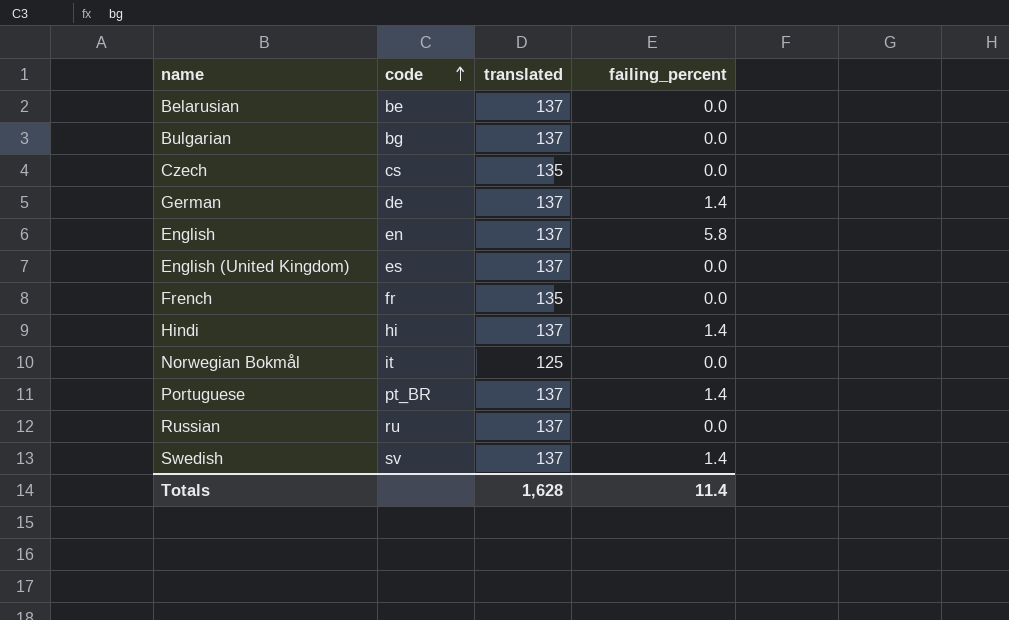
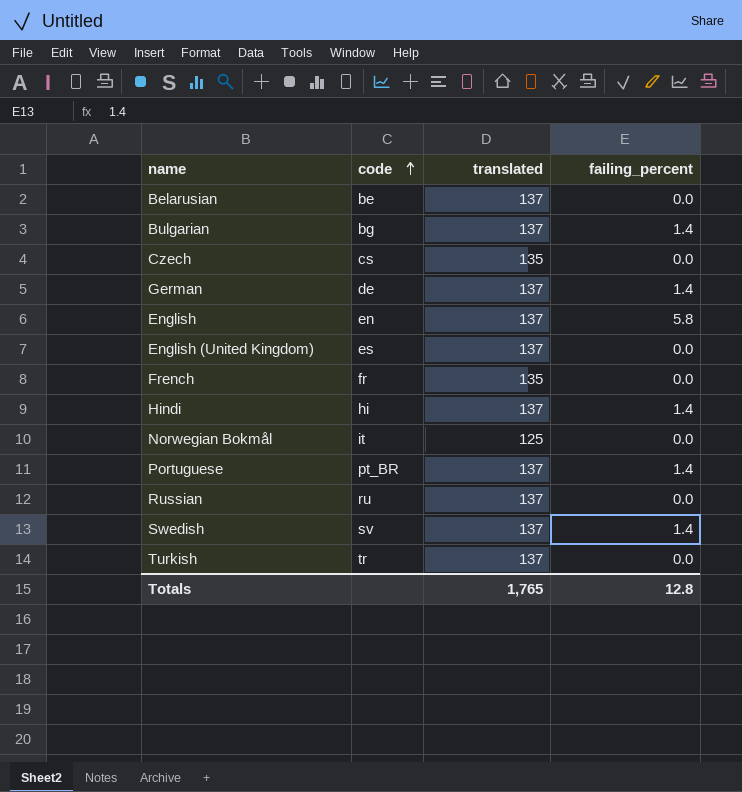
Bulgarian | failing_percent: 0.0 -> 1.4
row Turkish: none -> tr | 137 | 0.0
Totals | translated: 1,628 -> 1,765
Totals | failing_percent: 11.4 -> 12.8

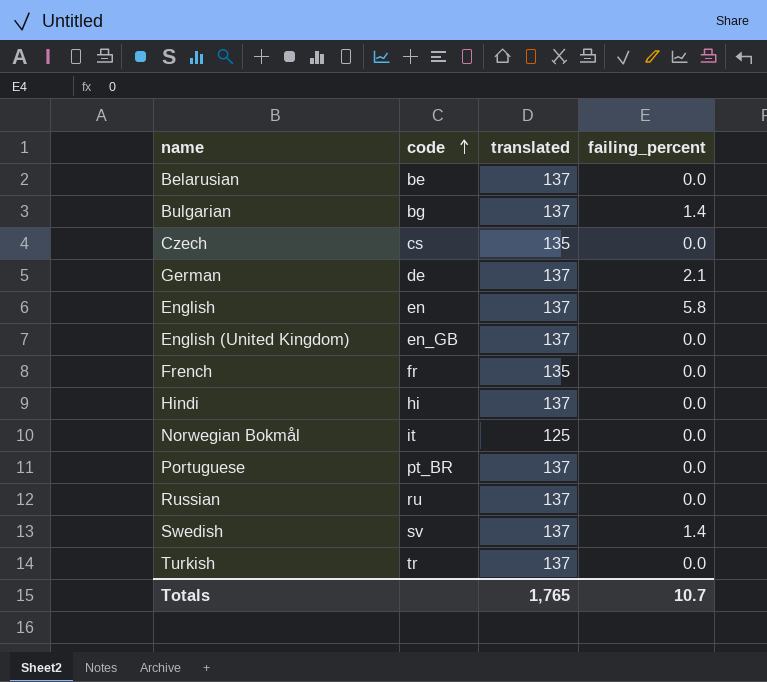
German | failing_percent: 1.4 -> 2.1
English (United Kingdom) | code: es -> en_GB
Hindi | failing_percent: 1.4 -> 0.0
Portuguese | failing_percent: 1.4 -> 0.0
Totals | failing_percent: 12.8 -> 10.7

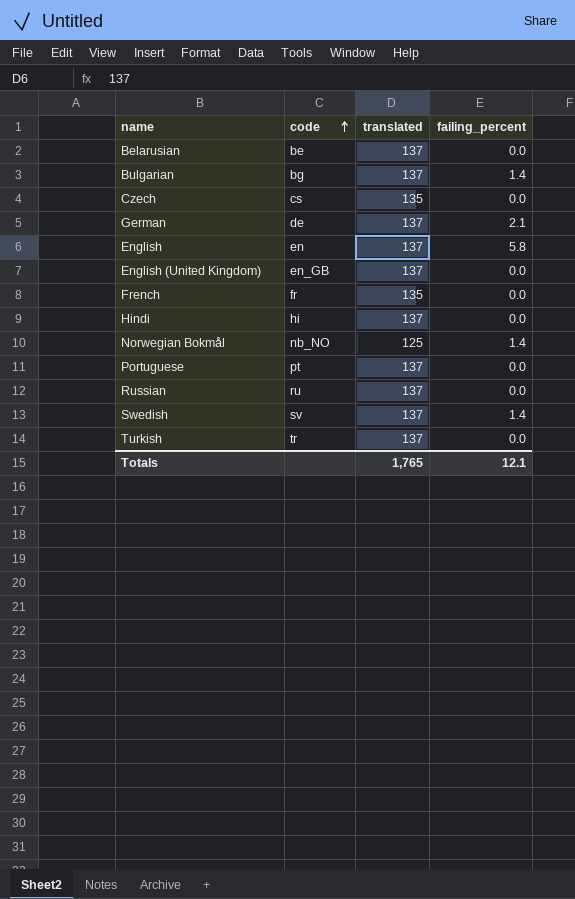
Norwegian Bokmål | code: it -> nb_NO
Norwegian Bokmål | failing_percent: 0.0 -> 1.4
Portuguese | code: pt_BR -> pt
Totals | failing_percent: 10.7 -> 12.1

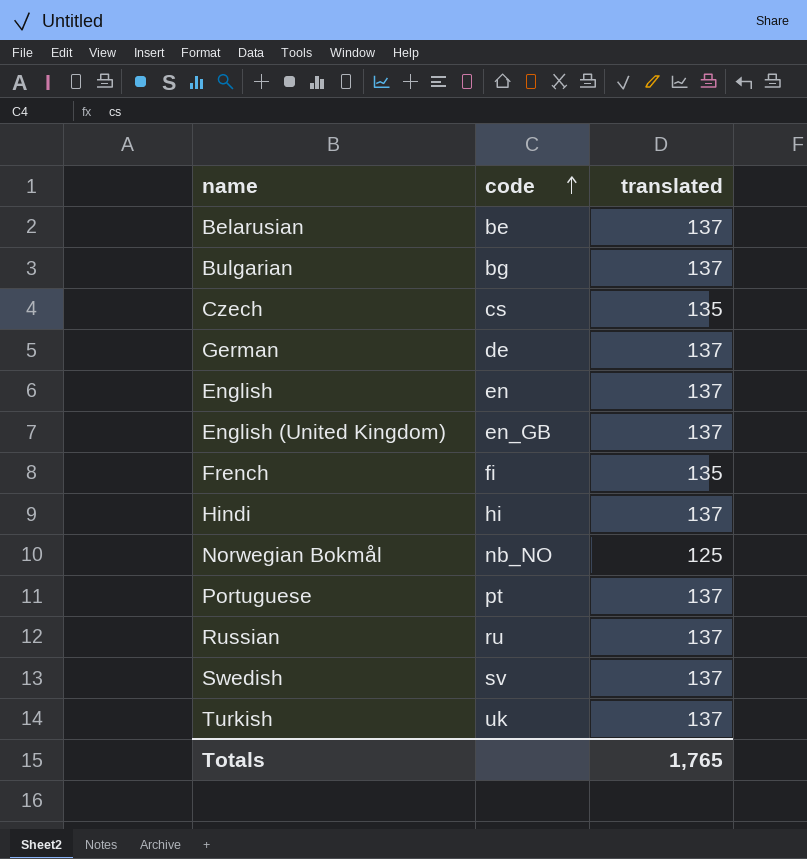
column failing_percent | position: 4 -> none
French | code: fr -> fi
Turkish | code: tr -> uk

